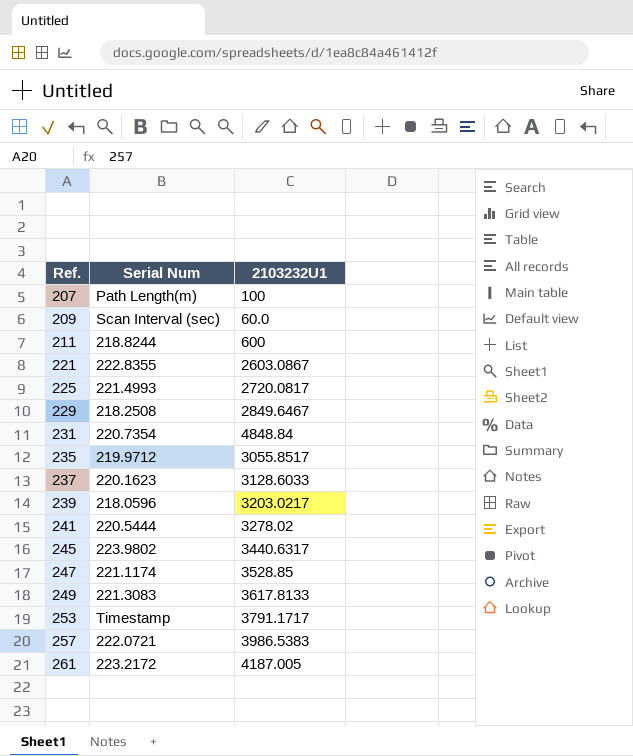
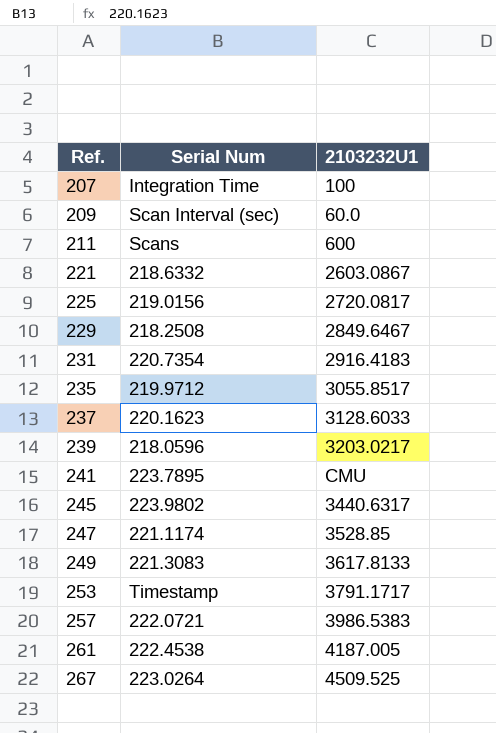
207 | Serial Num: Path Length(m) -> Integration Time
211 | Serial Num: 218.8244 -> Scans
221 | Serial Num: 222.8355 -> 218.6332
225 | Serial Num: 221.4993 -> 219.0156
231 | 2103232U1: 4848.84 -> 2916.4183
241 | Serial Num: 220.5444 -> 223.7895
241 | 2103232U1: 3278.02 -> CMU
261 | Serial Num: 223.2172 -> 222.4538
row 267: none -> 223.0264 | 4509.525

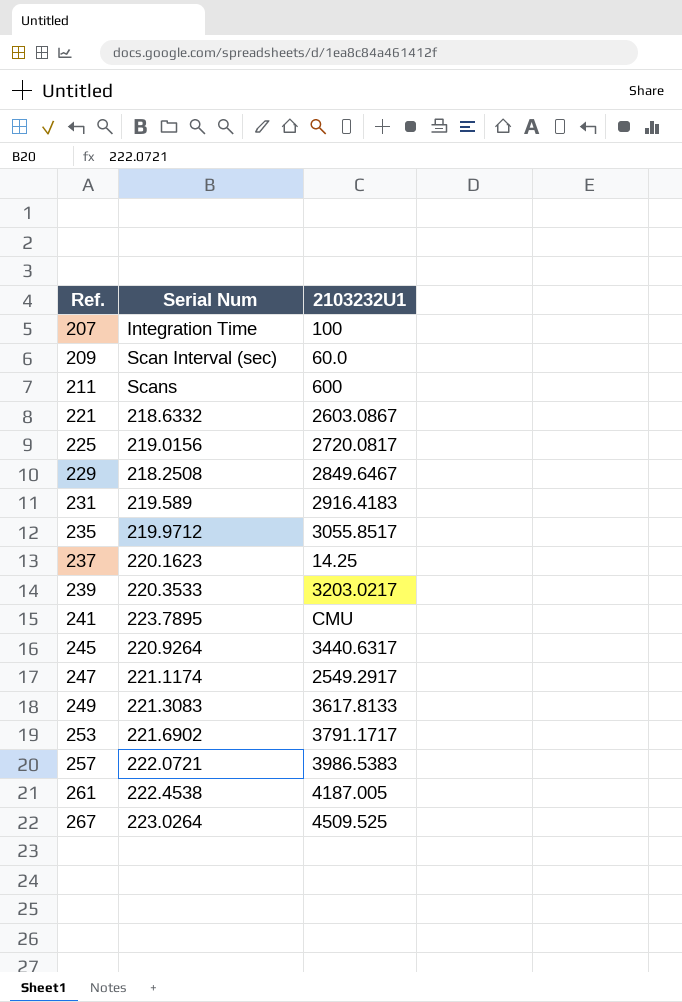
231 | Serial Num: 220.7354 -> 219.589
237 | 2103232U1: 3128.6033 -> 14.25
239 | Serial Num: 218.0596 -> 220.3533
245 | Serial Num: 223.9802 -> 220.9264
247 | 2103232U1: 3528.85 -> 2549.2917
253 | Serial Num: Timestamp -> 221.6902

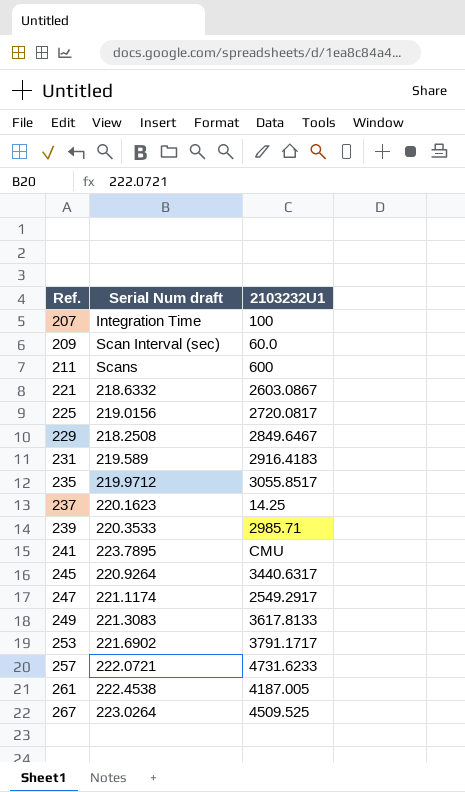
column name: Serial Num -> Serial Num draft
239 | 2103232U1: 3203.0217 -> 2985.71
257 | 2103232U1: 3986.5383 -> 4731.6233

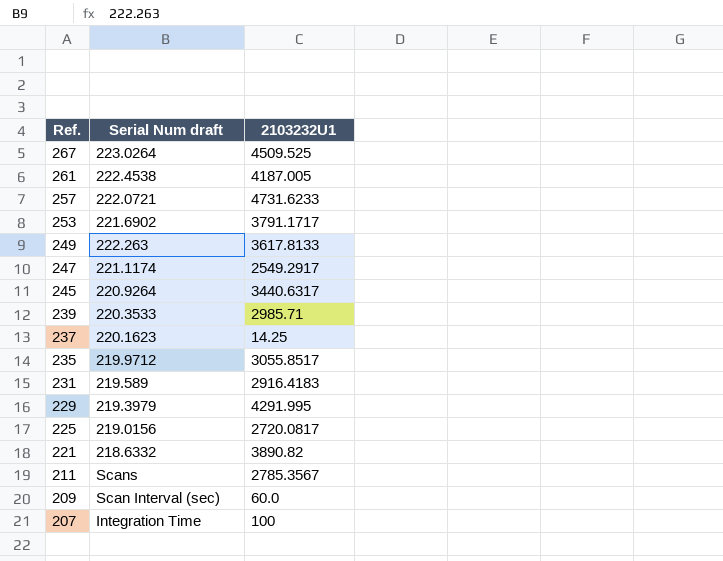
row order: Ref. ascending -> Ref. descending
row 241: 223.7895 | CMU -> none
249 | Serial Num draft: 221.3083 -> 222.263
229 | Serial Num draft: 218.2508 -> 219.3979
229 | 2103232U1: 2849.6467 -> 4291.995
221 | 2103232U1: 2603.0867 -> 3890.82
211 | 2103232U1: 600 -> 2785.3567

